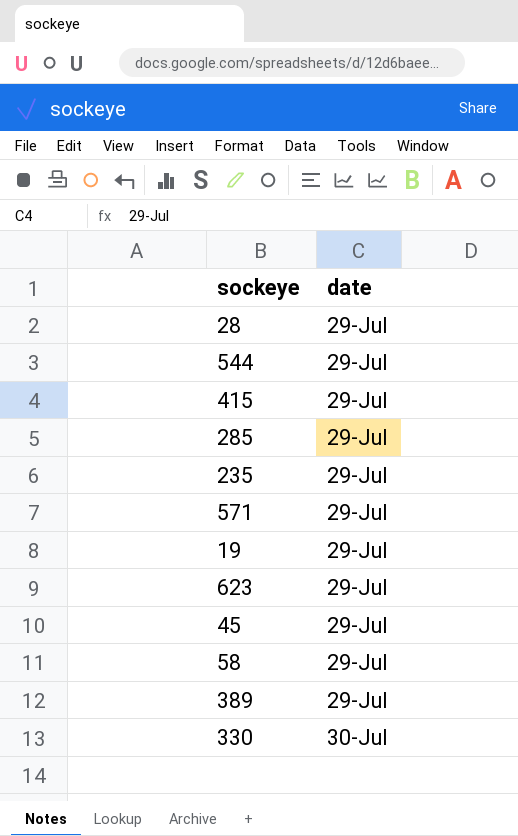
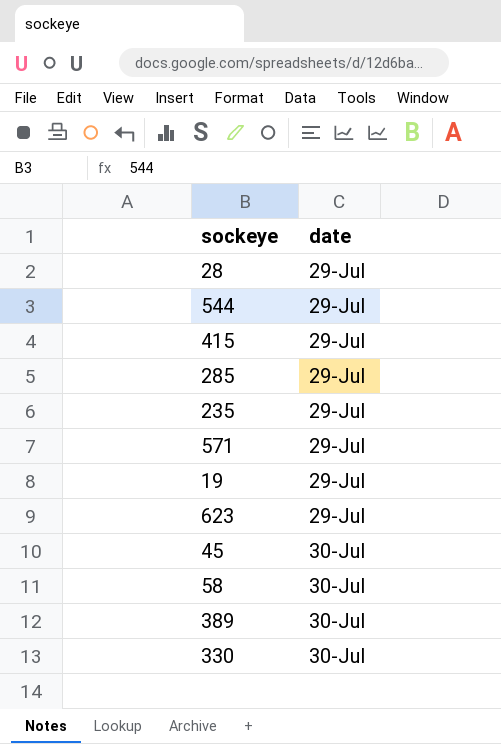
45 | date: 29-Jul -> 30-Jul
58 | date: 29-Jul -> 30-Jul
389 | date: 29-Jul -> 30-Jul

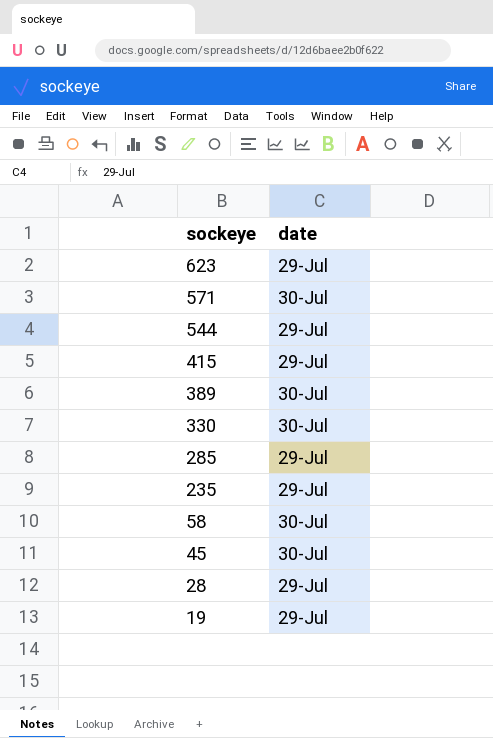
row order: date ascending -> sockeye descending
571 | date: 29-Jul -> 30-Jul

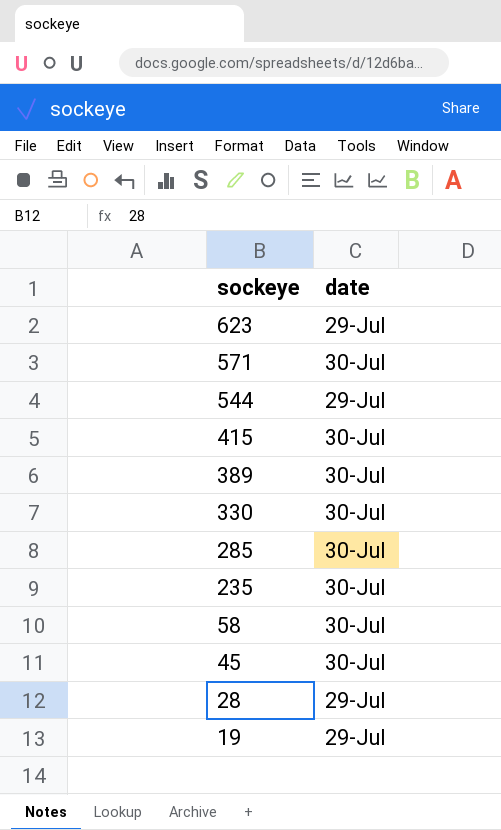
415 | date: 29-Jul -> 30-Jul
285 | date: 29-Jul -> 30-Jul
235 | date: 29-Jul -> 30-Jul

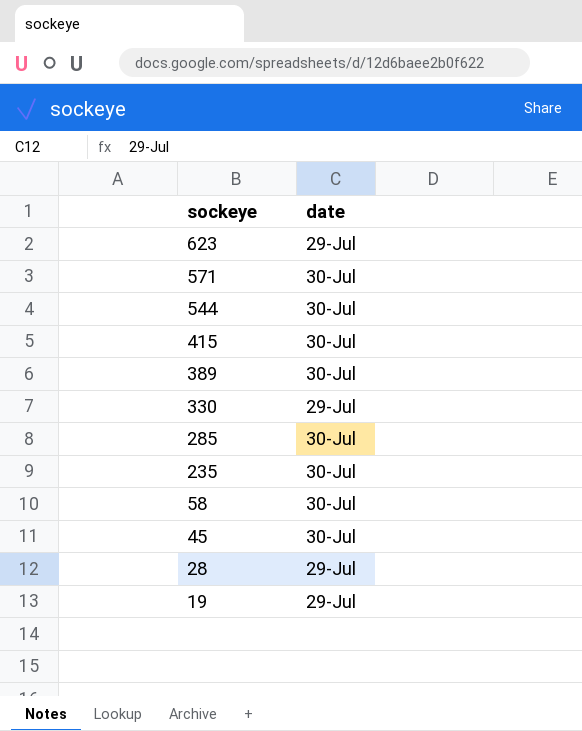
544 | date: 29-Jul -> 30-Jul
330 | date: 30-Jul -> 29-Jul

